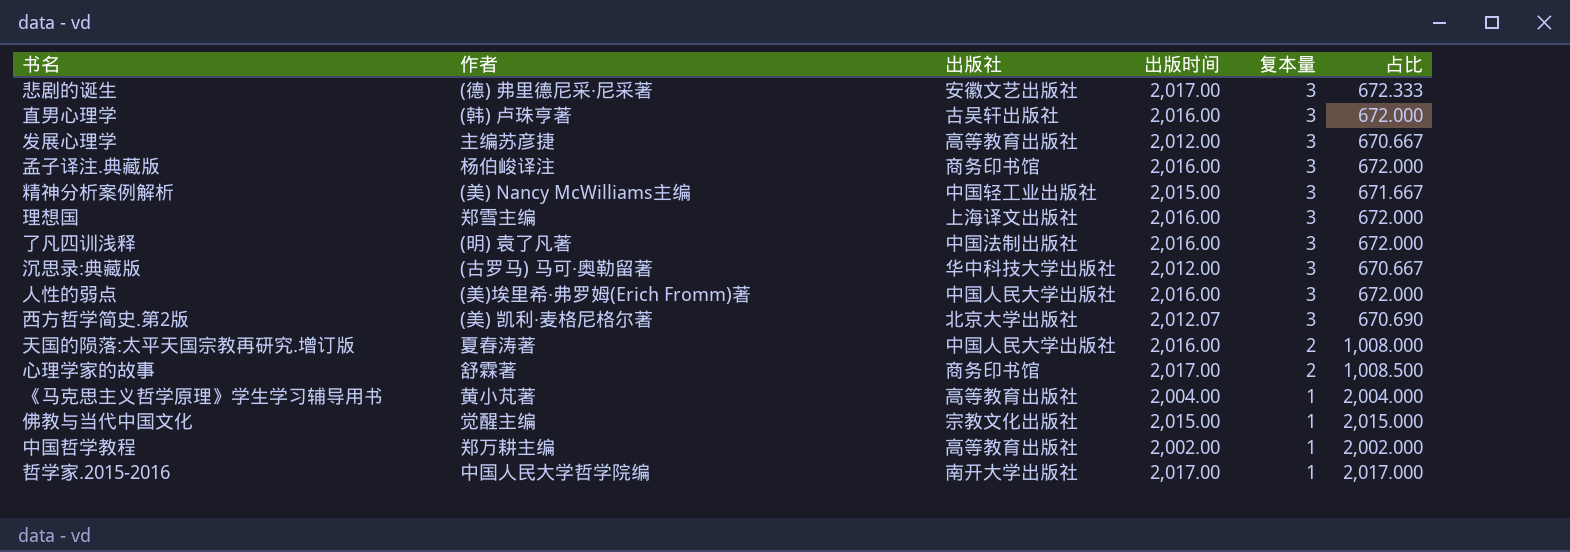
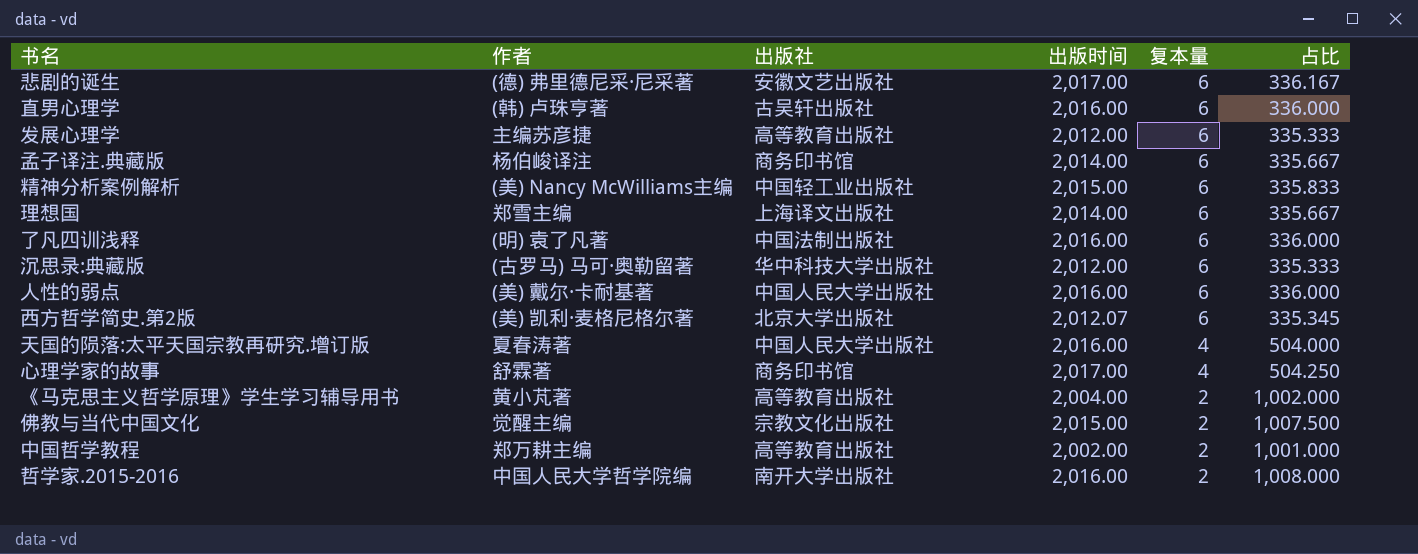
悲剧的诞生 | 复本量: 3 -> 6
悲剧的诞生 | 占比: 672.333 -> 336.167
直男心理学 | 复本量: 3 -> 6
直男心理学 | 占比: 672.000 -> 336.000
发展心理学 | 复本量: 3 -> 6
发展心理学 | 占比: 670.667 -> 335.333
孟子译注.典藏版 | 出版时间: 2,016.00 -> 2,014.00
孟子译注.典藏版 | 复本量: 3 -> 6
孟子译注.典藏版 | 占比: 672.000 -> 335.667
精神分析案例解析 | 复本量: 3 -> 6
精神分析案例解析 | 占比: 671.667 -> 335.833
理想国 | 出版时间: 2,016.00 -> 2,014.00
理想国 | 复本量: 3 -> 6
理想国 | 占比: 672.000 -> 335.667
了凡四训浅释 | 复本量: 3 -> 6
了凡四训浅释 | 占比: 672.000 -> 336.000
沉思录:典藏版 | 复本量: 3 -> 6
沉思录:典藏版 | 占比: 670.667 -> 335.333
人性的弱点 | 作者: (美)埃里希·弗罗姆(Erich Fromm)著 -> (美) 戴尔·卡耐基著
人性的弱点 | 复本量: 3 -> 6
人性的弱点 | 占比: 672.000 -> 336.000
西方哲学简史.第2版 | 复本量: 3 -> 6
西方哲学简史.第2版 | 占比: 670.690 -> 335.345
天国的陨落:太平天国宗教再研究.增订版 | 复本量: 2 -> 4
天国的陨落:太平天国宗教再研究.增订版 | 占比: 1,008.000 -> 504.000
心理学家的故事 | 复本量: 2 -> 4
心理学家的故事 | 占比: 1,008.500 -> 504.250
《马克思主义哲学原理》学生学习辅导用书 | 复本量: 1 -> 2
《马克思主义哲学原理》学生学习辅导用书 | 占比: 2,004.000 -> 1,002.000
佛教与当代中国文化 | 复本量: 1 -> 2
佛教与当代中国文化 | 占比: 2,015.000 -> 1,007.500
中国哲学教程 | 复本量: 1 -> 2
中国哲学教程 | 占比: 2,002.000 -> 1,001.000
哲学家.2015-2016 | 出版时间: 2,017.00 -> 2,016.00
哲学家.2015-2016 | 复本量: 1 -> 2
哲学家.2015-2016 | 占比: 2,017.000 -> 1,008.000

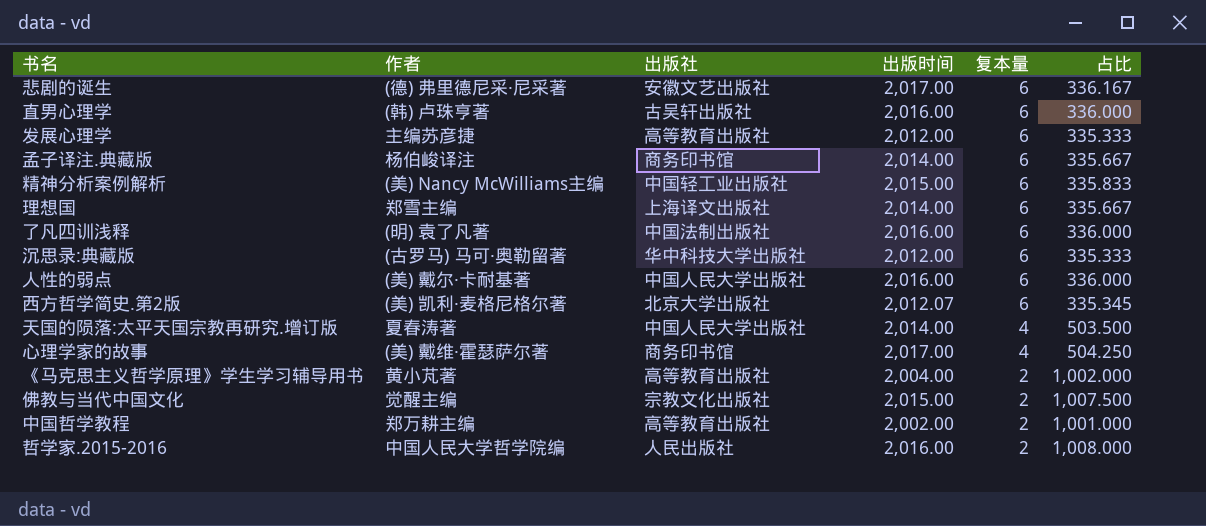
天国的陨落:太平天国宗教再研究.增订版 | 出版时间: 2,016.00 -> 2,014.00
天国的陨落:太平天国宗教再研究.增订版 | 占比: 504.000 -> 503.500
心理学家的故事 | 作者: 舒霖著 -> (美) 戴维·霍瑟萨尔著
哲学家.2015-2016 | 出版社: 南开大学出版社 -> 人民出版社

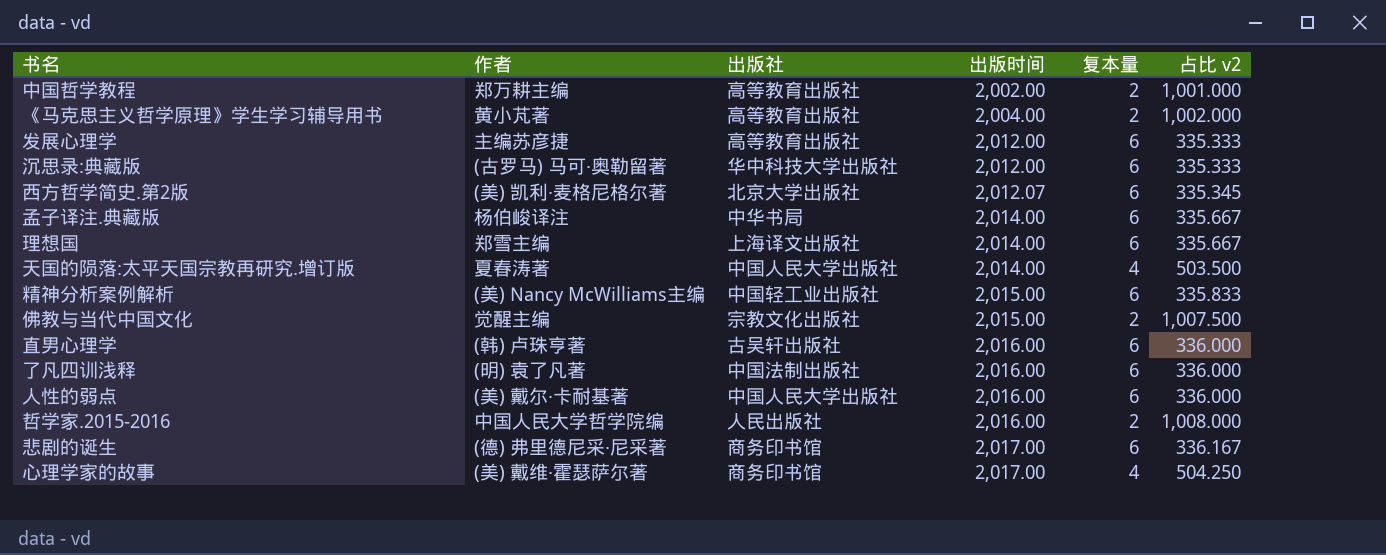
row order: 复本量 descending -> 出版时间 ascending
column name: 占比 -> 占比 v2
孟子译注.典藏版 | 出版社: 商务印书馆 -> 中华书局
悲剧的诞生 | 出版社: 安徽文艺出版社 -> 商务印书馆

